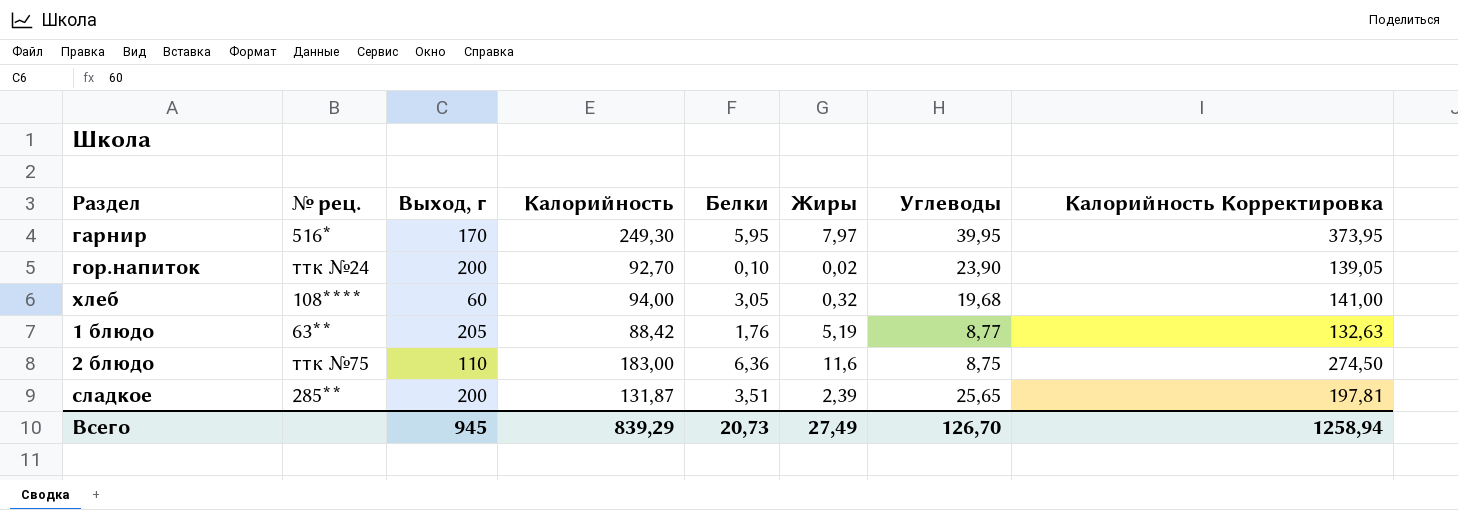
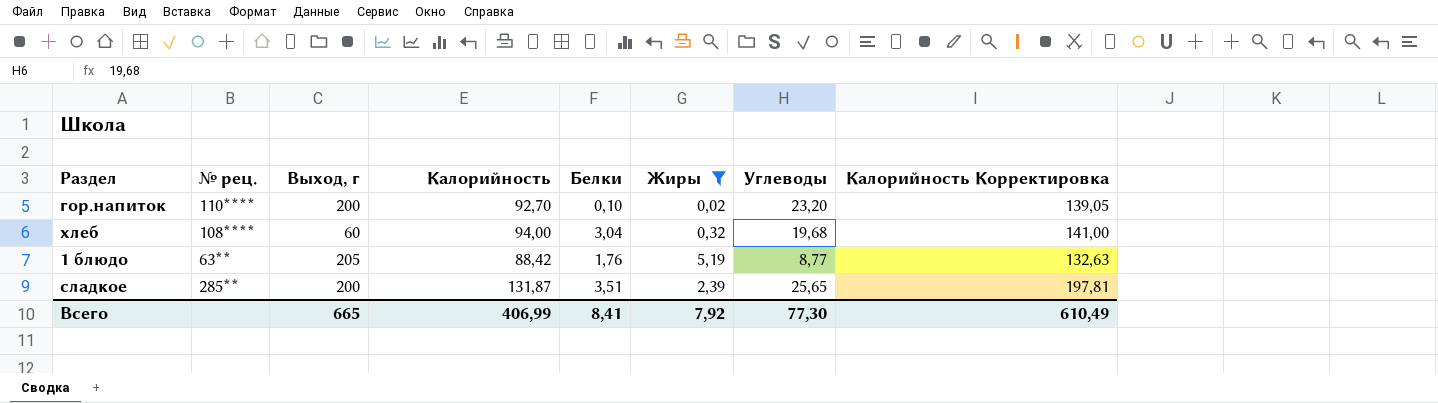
filter: none -> Жиры <= 5,19
гор.напиток | № рец.: ттк №24 -> 110****
гор.напиток | Углеводы: 23,90 -> 23,20
хлеб | Белки: 3,05 -> 3,04
Всего | Выход, г: 945 -> 665
Всего | Калорийность: 839,29 -> 406,99
Всего | Белки: 20,73 -> 8,41
Всего | Жиры: 27,49 -> 7,92
Всего | Углеводы: 126,70 -> 77,30
Всего | Калорийность Корректировка: 1258,94 -> 610,49

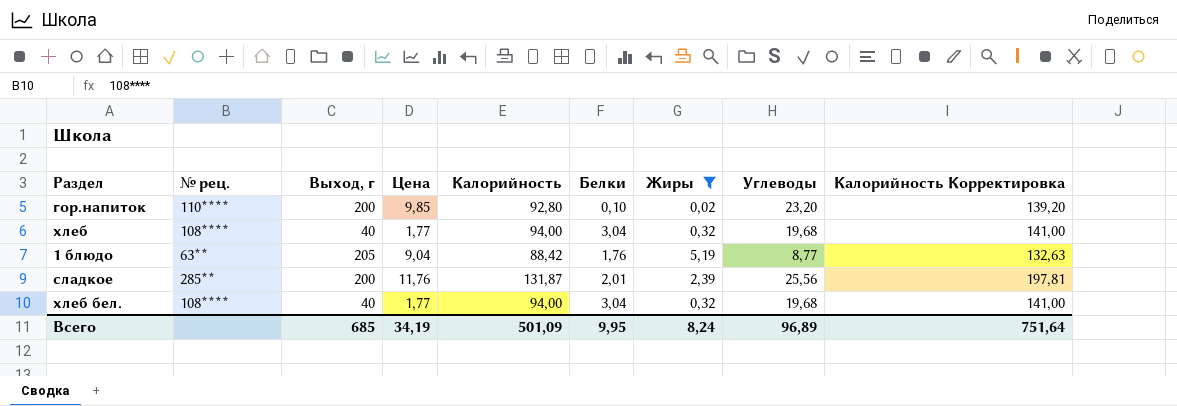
column Цена | position: none -> 4
гор.напиток | Калорийность: 92,70 -> 92,80
гор.напиток | Калорийность Корректировка: 139,05 -> 139,20
хлеб | Выход, г: 60 -> 40
сладкое | Белки: 3,51 -> 2,01
сладкое | Углеводы: 25,65 -> 25,56
row хлеб бел.: none -> 108**** | 40 | 1,77 | 94,00 | 3,04 | 0,32 | 19,68 | 141,00
Всего | Выход, г: 665 -> 685
Всего | Калорийность: 406,99 -> 501,09
Всего | Белки: 8,41 -> 9,95
Всего | Жиры: 7,92 -> 8,24
Всего | Углеводы: 77,30 -> 96,89
Всего | Калорийность Корректировка: 610,49 -> 751,64

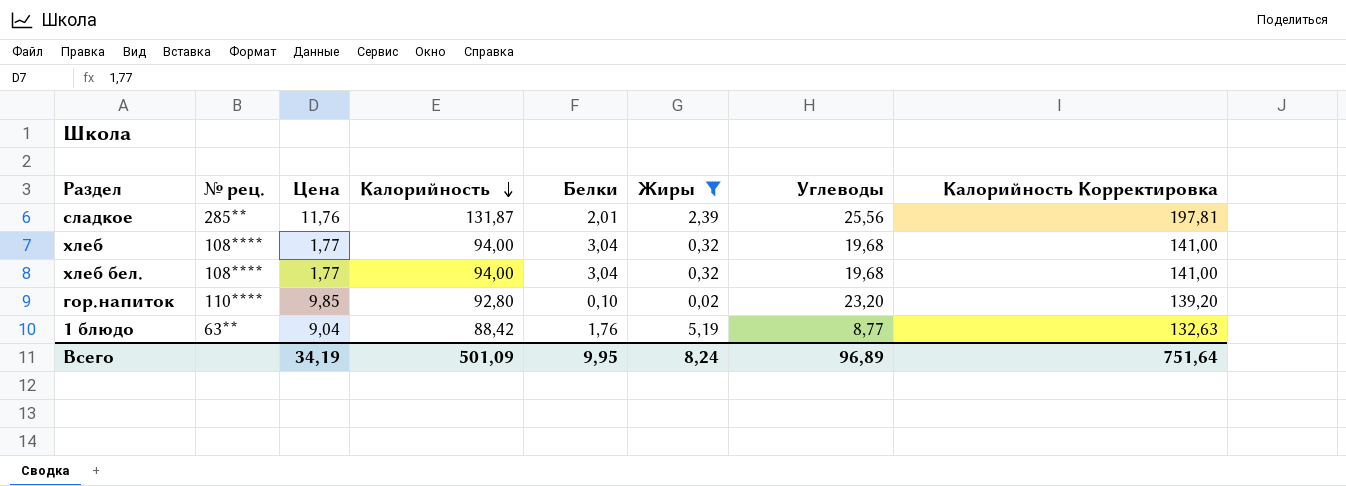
row order: none -> Калорийность descending
column Выход, г | position: 3 -> none

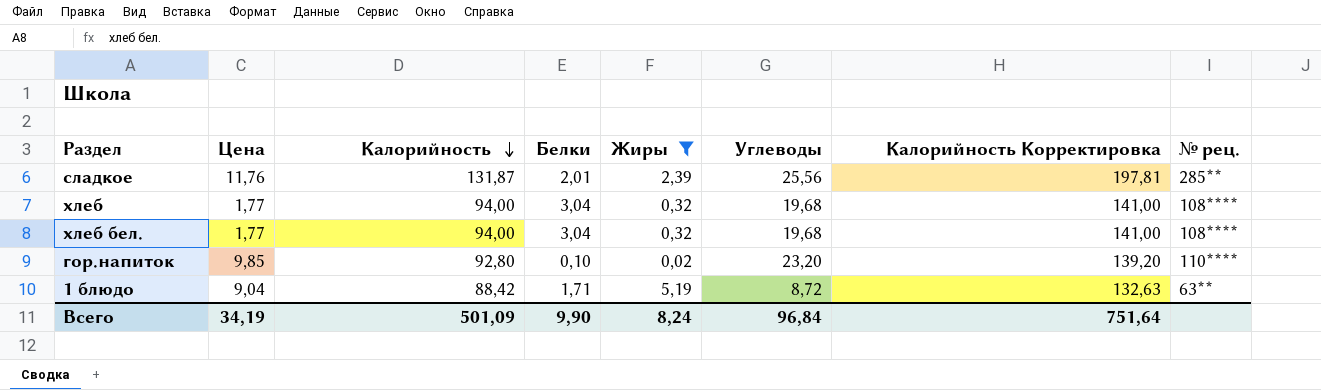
column № рец. | position: 2 -> 8
1 блюдо | Белки: 1,76 -> 1,71
1 блюдо | Углеводы: 8,77 -> 8,72
Всего | Белки: 9,95 -> 9,90
Всего | Углеводы: 96,89 -> 96,84

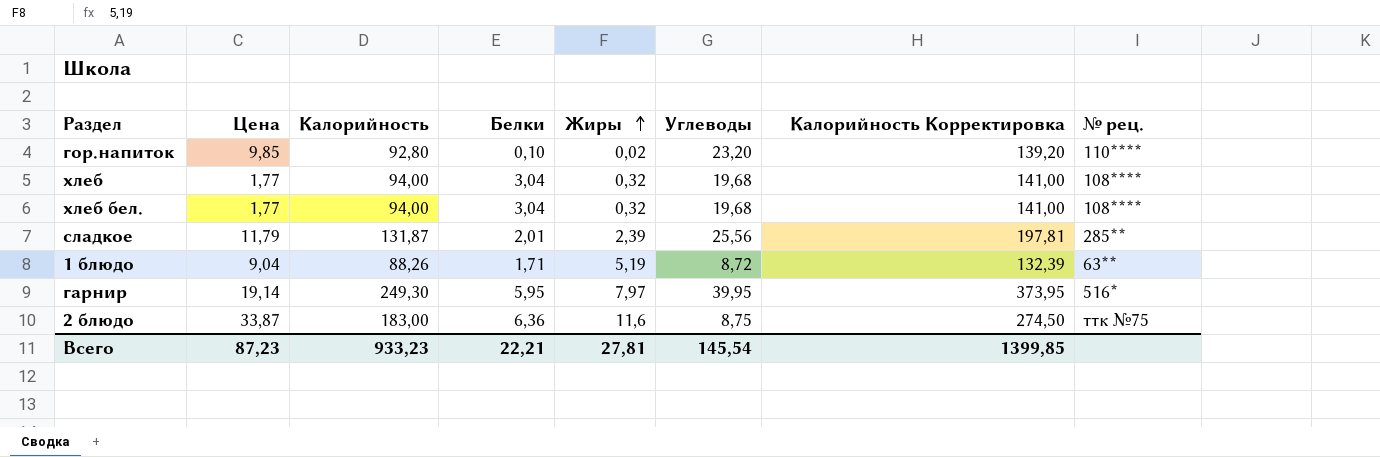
filter: Жиры <= 5,19 -> none
row order: Калорийность descending -> Жиры ascending
сладкое | Цена: 11,76 -> 11,79
1 блюдо | Калорийность: 88,42 -> 88,26
1 блюдо | Калорийность Корректировка: 132,63 -> 132,39
Всего | Цена: 34,19 -> 87,23
Всего | Калорийность: 501,09 -> 933,23
Всего | Белки: 9,90 -> 22,21
Всего | Жиры: 8,24 -> 27,81
Всего | Углеводы: 96,84 -> 145,54
Всего | Калорийность Корректировка: 751,64 -> 1399,85

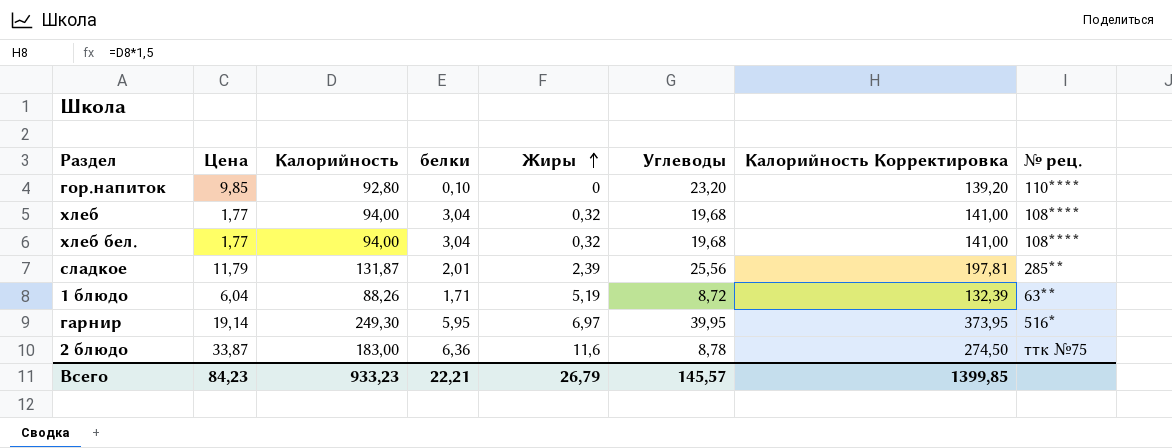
column name: Белки -> белки
гор.напиток | Жиры: 0,02 -> 0
1 блюдо | Цена: 9,04 -> 6,04
гарнир | Жиры: 7,97 -> 6,97
2 блюдо | Углеводы: 8,75 -> 8,78
Всего | Цена: 87,23 -> 84,23
Всего | Жиры: 27,81 -> 26,79
Всего | Углеводы: 145,54 -> 145,57

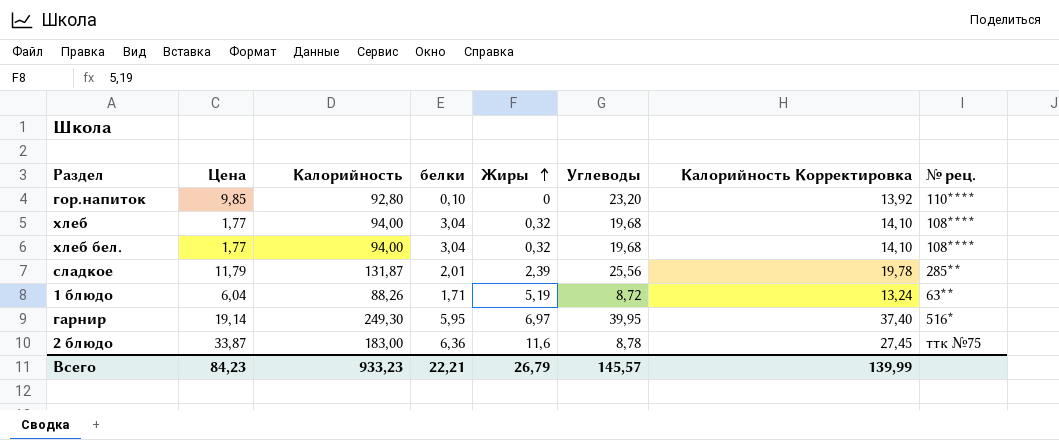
column Калорийность Корректировка | formula: [Калорийность] * 1,5 -> [Калорийность] * 0,15
Всего | Калорийность Корректировка: 1399,85 -> 139,99

